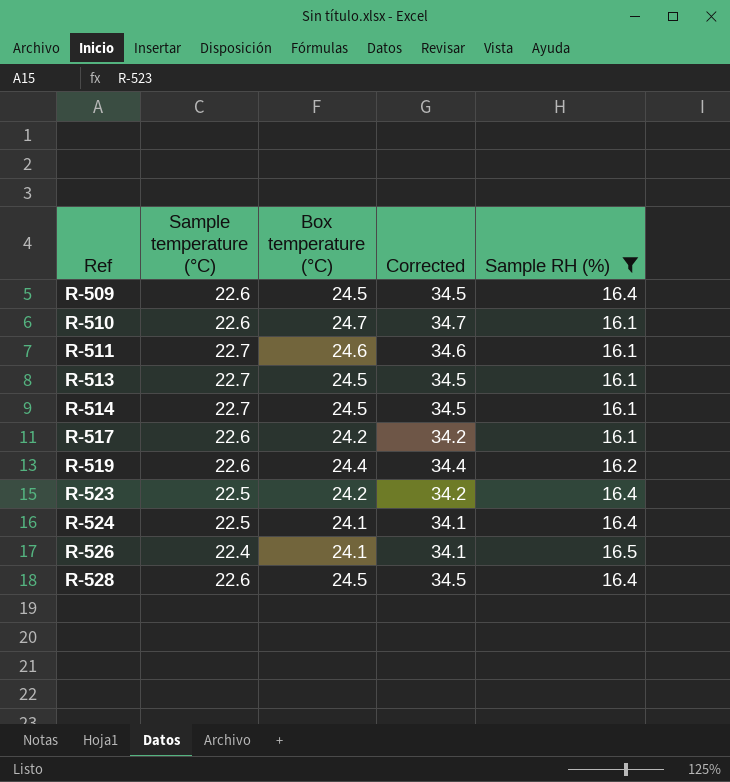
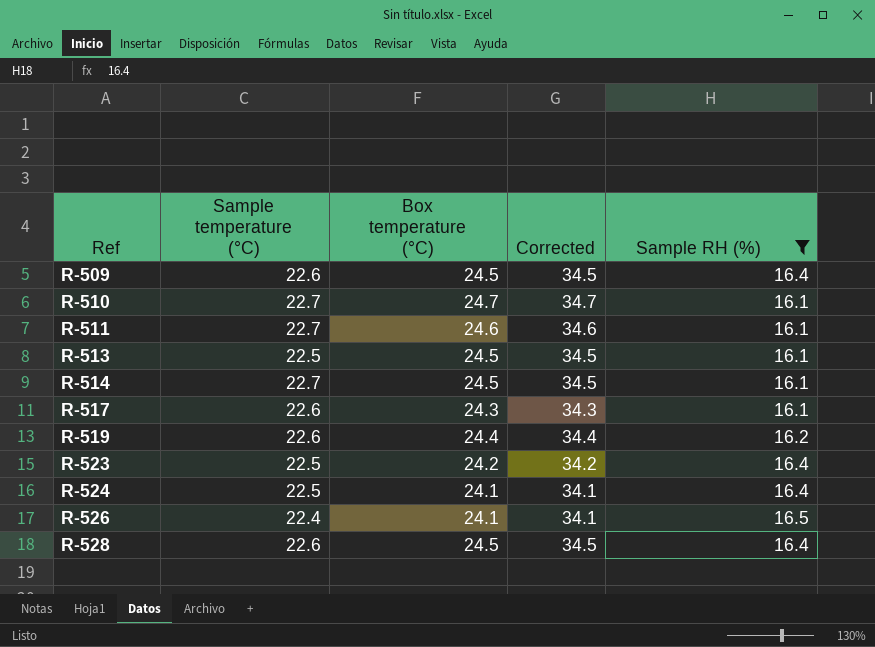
R-510 | Sample temperature (°C): 22.6 -> 22.7
R-513 | Sample temperature (°C): 22.7 -> 22.5
R-517 | Box temperature (°C): 24.2 -> 24.3
R-517 | Corrected: 34.2 -> 34.3

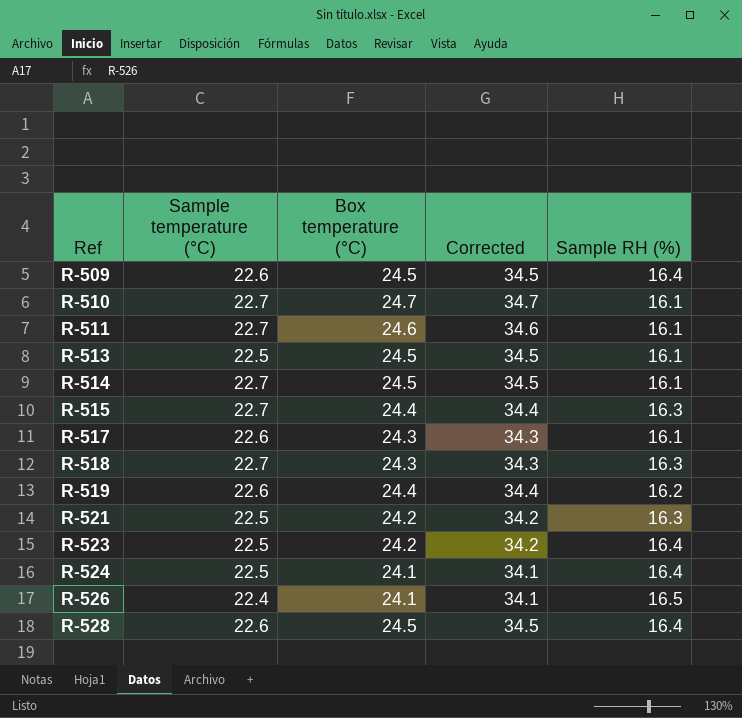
filter: Sample RH (%) != 16.3 -> none

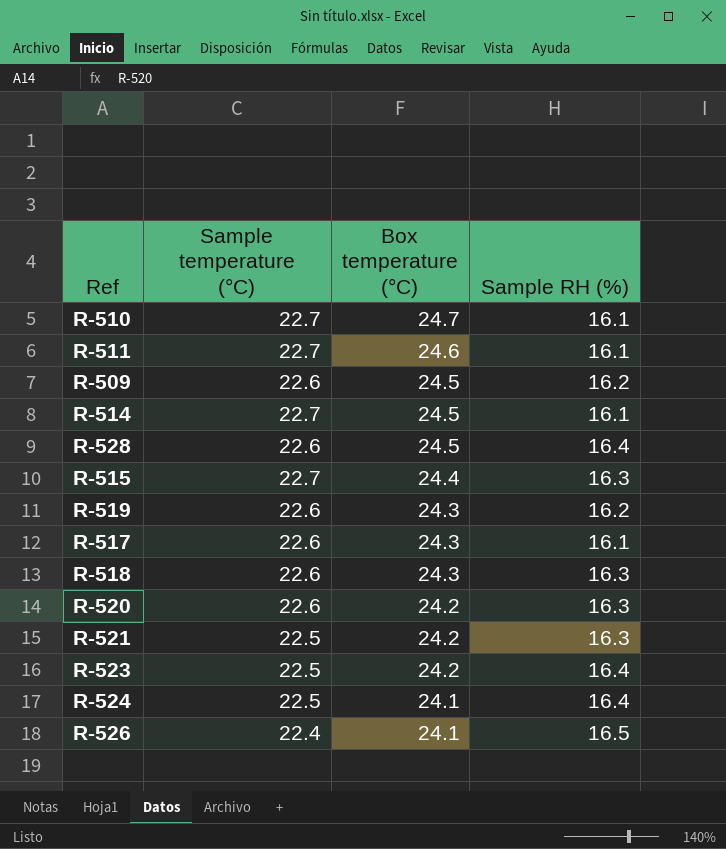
row order: Ref ascending -> Box temperature (°C) descending
column Corrected | formula: [Box temperature (°C)] + 10 -> none
row R-513: 22.5 | 24.5 | 34.5 | 16.1 -> none
R-509 | Sample RH (%): 16.4 -> 16.2
R-519 | Box temperature (°C): 24.4 -> 24.3
R-518 | Sample temperature (°C): 22.7 -> 22.6
row R-520: none -> 22.6 | 24.2 | 16.3

